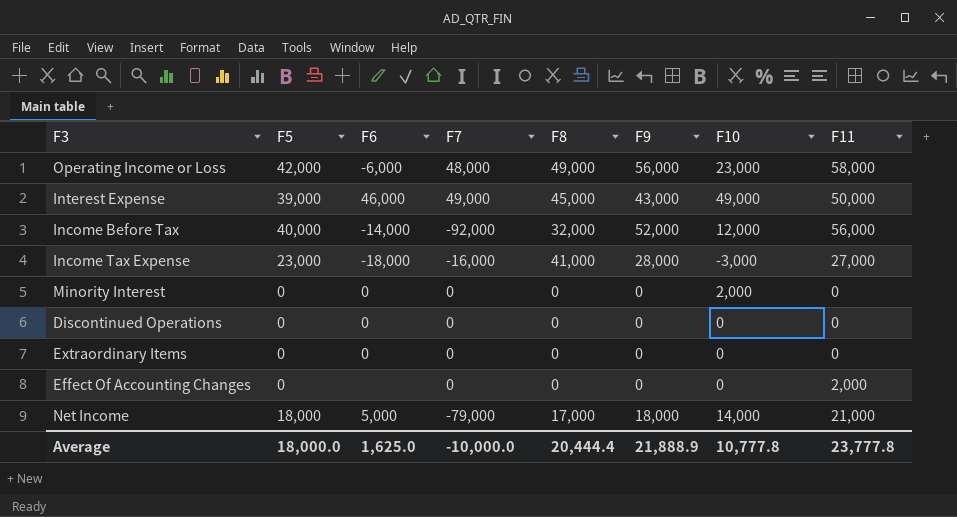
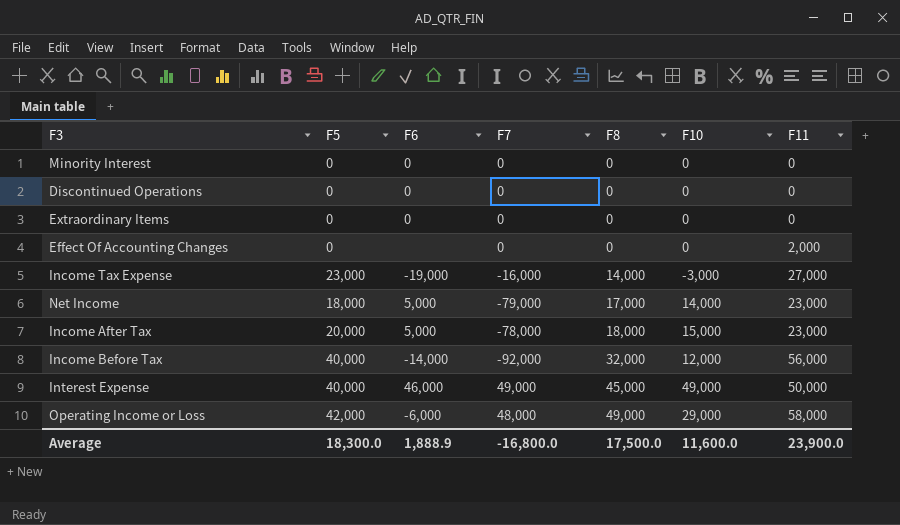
row order: none -> F8 ascending
column F9 | position: 6 -> none
Minority Interest | F10: 2,000 -> 0
Income Tax Expense | F6: -18,000 -> -19,000
Income Tax Expense | F8: 41,000 -> 14,000
Net Income | F11: 21,000 -> 23,000
row Income After Tax: none -> 20,000 | 5,000 | -78,000 | 18,000 | 15,000 | 23,000
Interest Expense | F5: 39,000 -> 40,000
Operating Income or Loss | F10: 23,000 -> 29,000
Average | F5: 18,000.0 -> 18,300.0
Average | F6: 1,625.0 -> 1,888.9
Average | F7: -10,000.0 -> -16,800.0
Average | F8: 20,444.4 -> 17,500.0
Average | F10: 10,777.8 -> 11,600.0
Average | F11: 23,777.8 -> 23,900.0

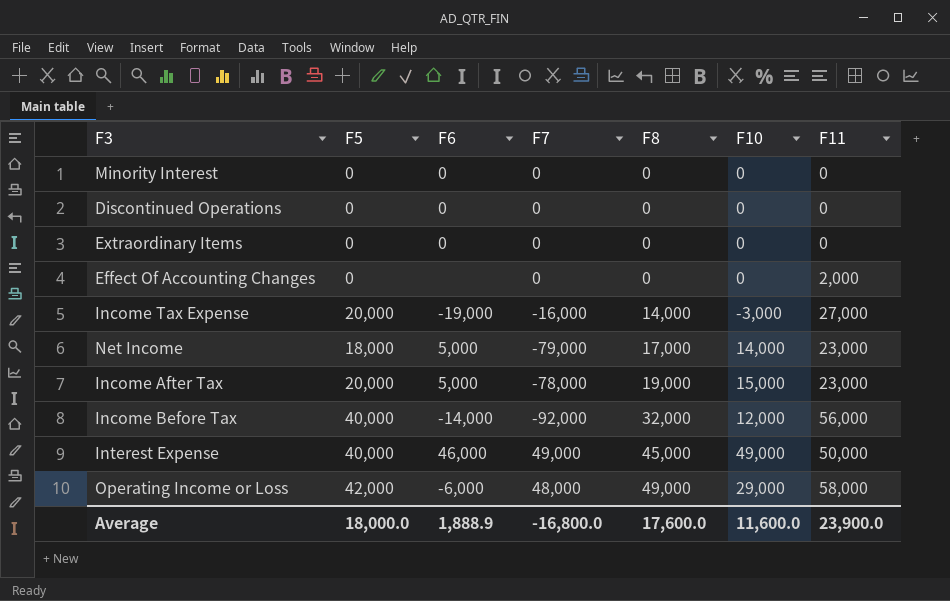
Income Tax Expense | F5: 23,000 -> 20,000
Income After Tax | F8: 18,000 -> 19,000
Average | F5: 18,300.0 -> 18,000.0
Average | F8: 17,500.0 -> 17,600.0

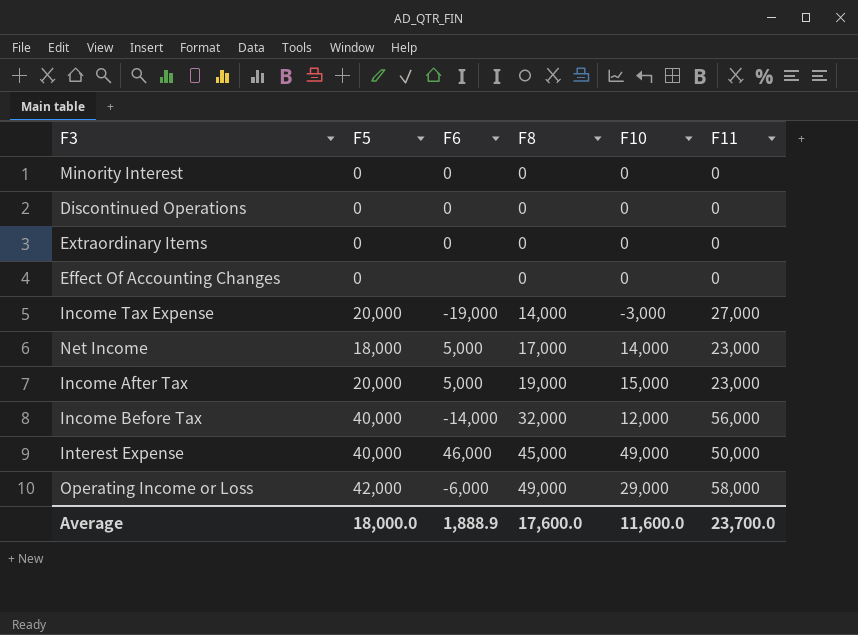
column F7 | position: 4 -> none
Effect Of Accounting Changes | F11: 2,000 -> 0
Average | F11: 23,900.0 -> 23,700.0

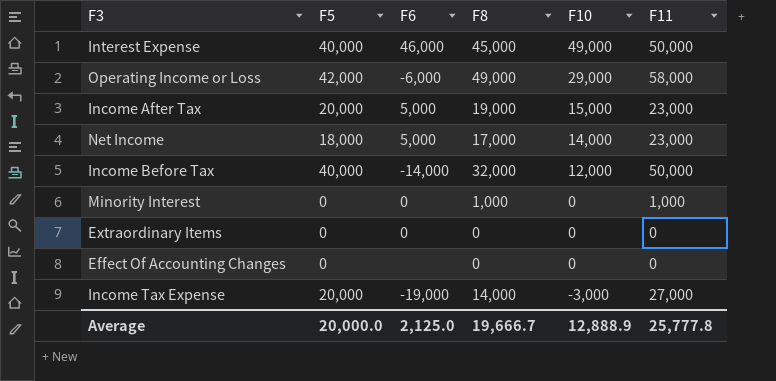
row order: F8 ascending -> F10 descending
row Discontinued Operations: 0 | 0 | 0 | 0 | 0 -> none
Income Before Tax | F11: 56,000 -> 50,000
Minority Interest | F8: 0 -> 1,000
Minority Interest | F11: 0 -> 1,000
Average | F5: 18,000.0 -> 20,000.0
Average | F6: 1,888.9 -> 2,125.0
Average | F8: 17,600.0 -> 19,666.7
Average | F10: 11,600.0 -> 12,888.9
Average | F11: 23,700.0 -> 25,777.8

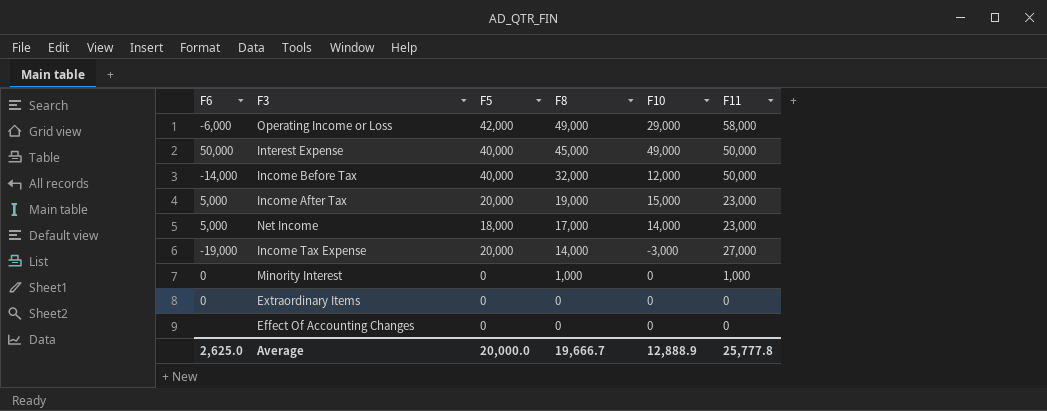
row order: F10 descending -> F8 descending
column F6 | position: 3 -> 1
Interest Expense | F6: 46,000 -> 50,000
Average | F6: 2,125.0 -> 2,625.0

